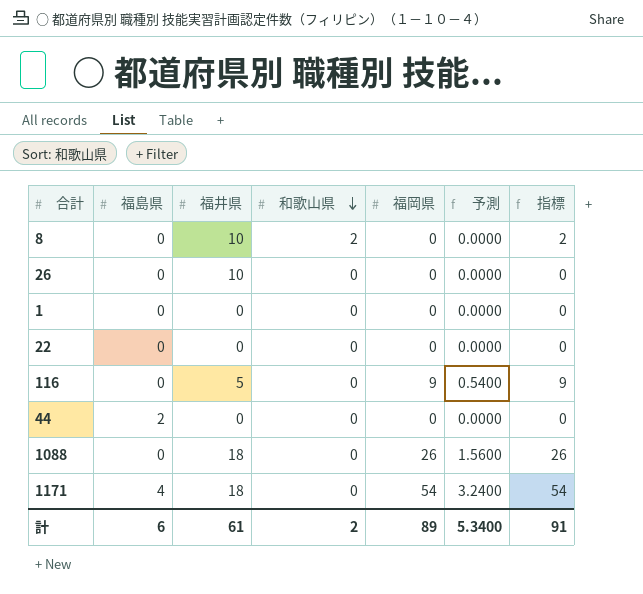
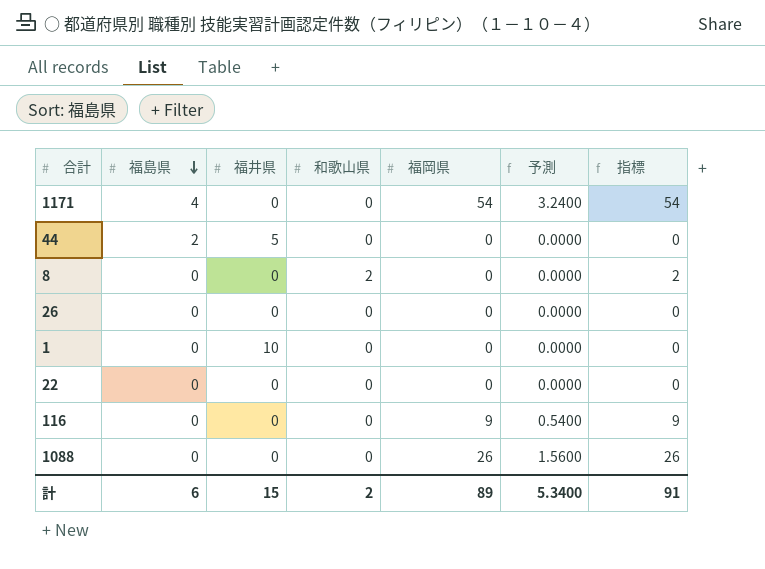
row order: 和歌山県 descending -> 福島県 descending
1171 | 福井県: 18 -> 0
44 | 福井県: 0 -> 5
8 | 福井県: 10 -> 0
26 | 福井県: 10 -> 0
1 | 福井県: 0 -> 10
116 | 福井県: 5 -> 0
1088 | 福井県: 18 -> 0
計 | 福井県: 61 -> 15

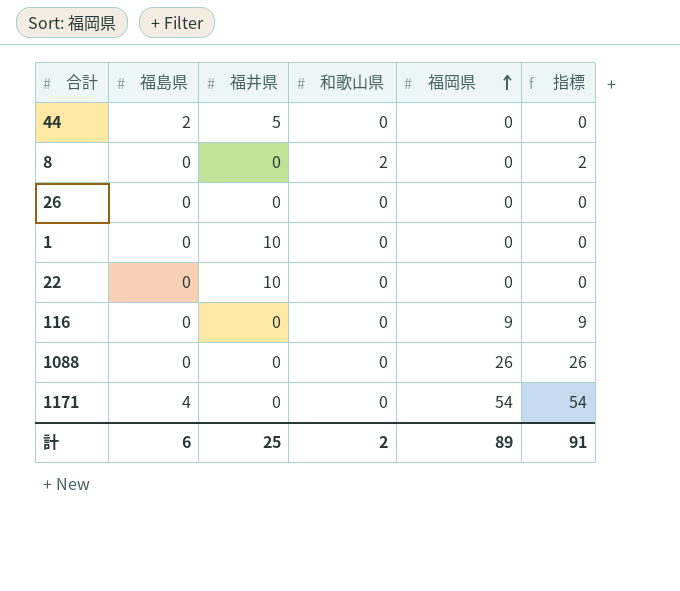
row order: 福島県 descending -> 福岡県 ascending
column 予測 | formula: [福岡県] * 0.06 -> none
22 | 福井県: 0 -> 10
計 | 福井県: 15 -> 25

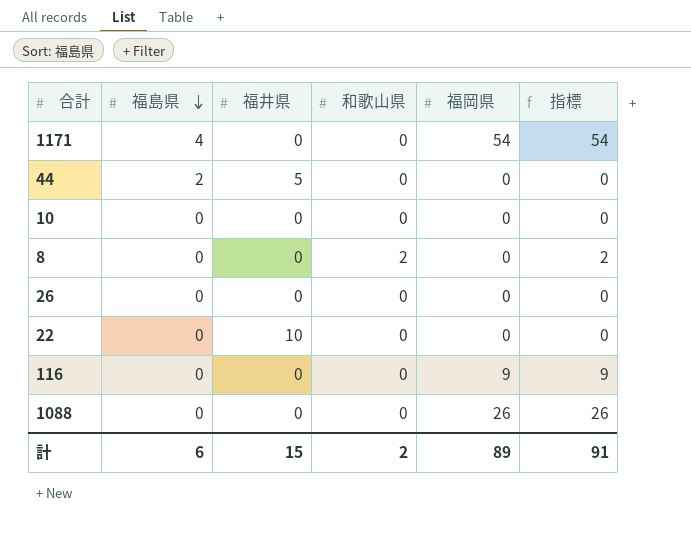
row order: 福岡県 ascending -> 福島県 descending
row 1: 0 | 10 | 0 | 0 | 0 -> none
row 10: none -> 0 | 0 | 0 | 0 | 0
計 | 福井県: 25 -> 15

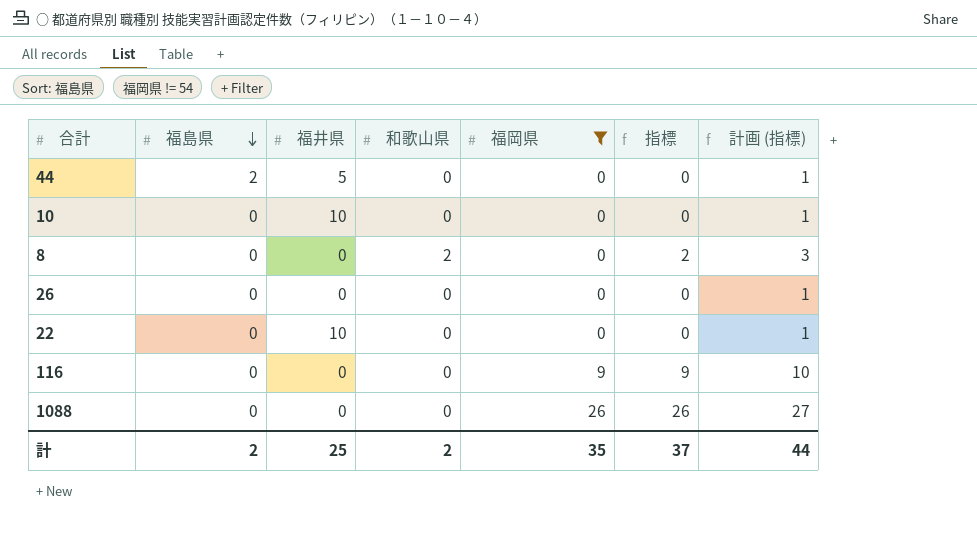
filter: none -> 福岡県 != 54
column 計画 (指標) | formula: none -> [指標] + 1
10 | 福井県: 0 -> 10
計 | 福島県: 6 -> 2
計 | 福井県: 15 -> 25
計 | 福岡県: 89 -> 35
計 | 指標: 91 -> 37

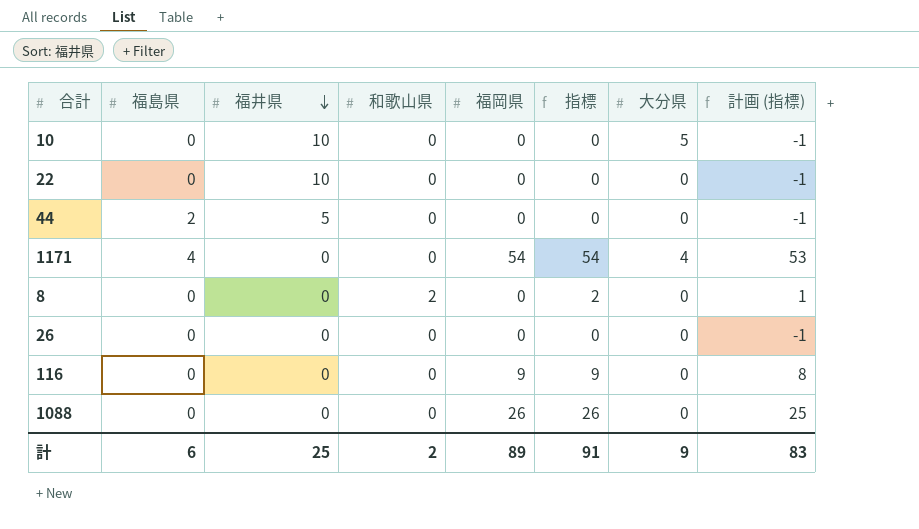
filter: 福岡県 != 54 -> none
row order: 福島県 descending -> 福井県 descending
column 大分県 | position: none -> 7
column 計画 (指標) | formula: [指標] + 1 -> [指標] - 1
計 | 福島県: 2 -> 6
計 | 福岡県: 35 -> 89
計 | 指標: 37 -> 91
計 | 計画 (指標): 44 -> 83

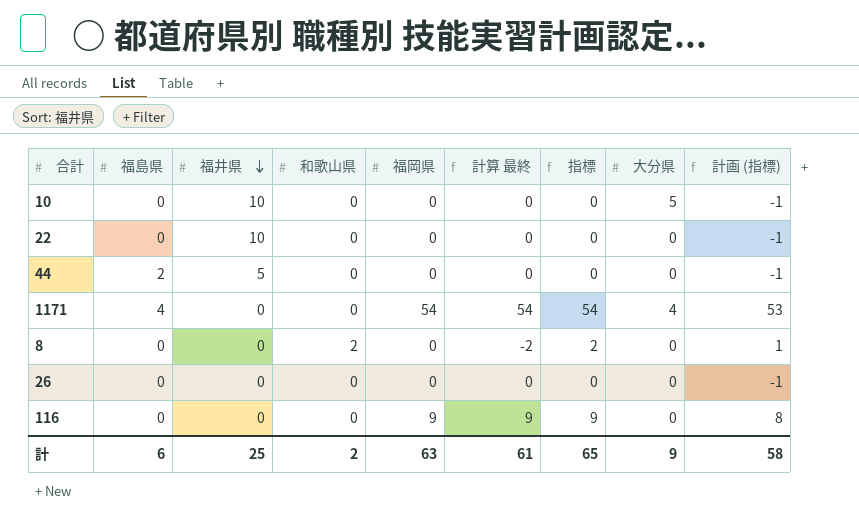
column 計算 最終 | formula: none -> [福岡県] - [和歌山県]
row 1088: 0 | 0 | 0 | 26 | 26 | 0 | 25 -> none
計 | 福岡県: 89 -> 63
計 | 指標: 91 -> 65
計 | 計画 (指標): 83 -> 58

